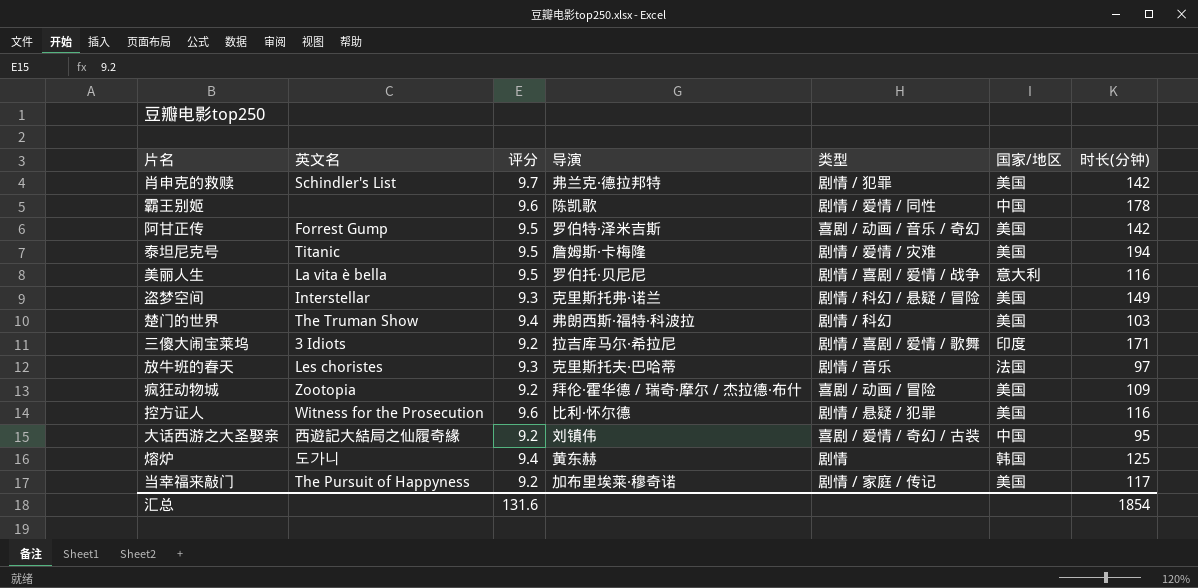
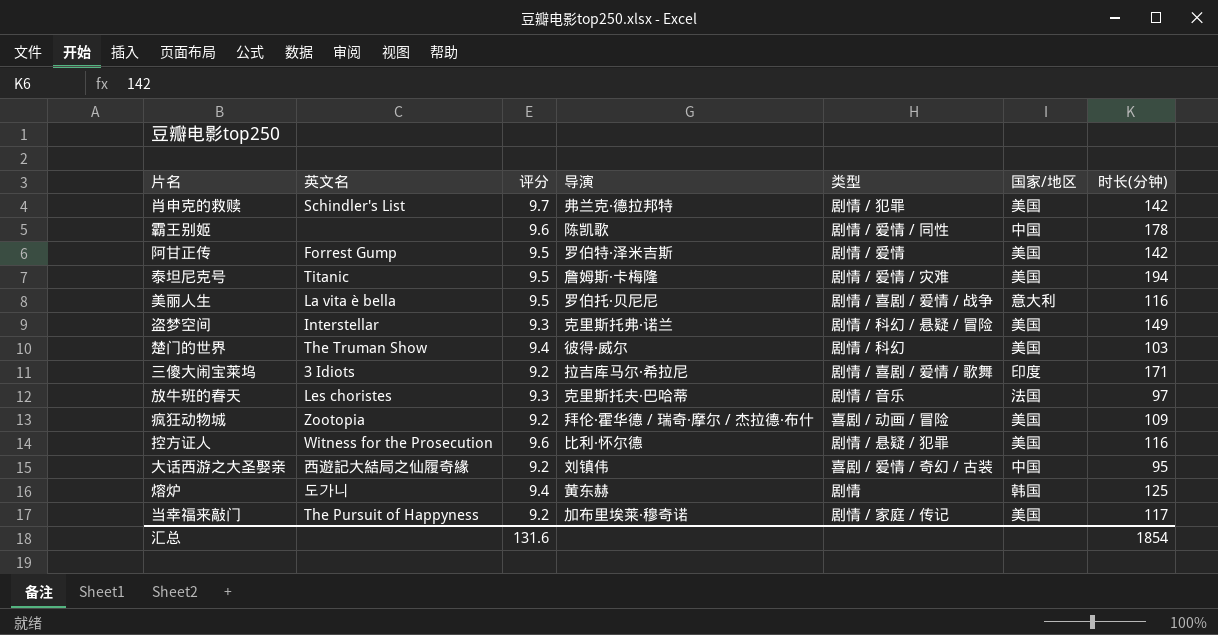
阿甘正传 | 类型: 喜剧 / 动画 / 音乐 / 奇幻 -> 剧情 / 爱情
楚门的世界 | 导演: 弗朗西斯·福特·科波拉 -> 彼得·威尔

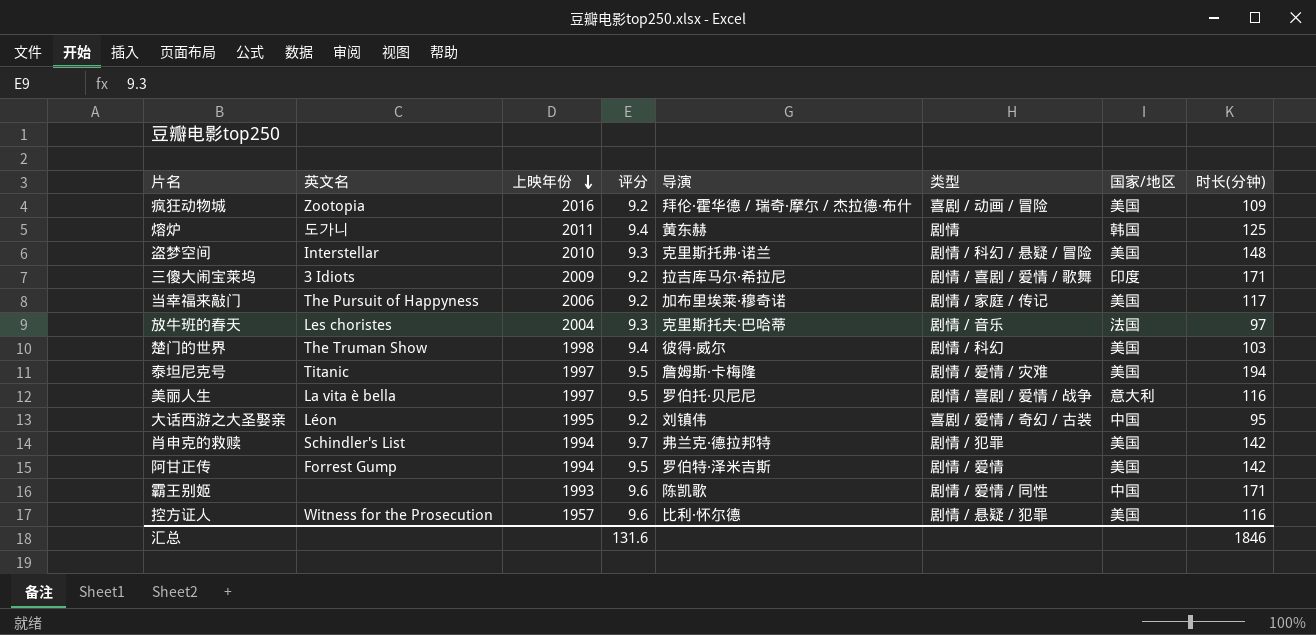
row order: none -> 上映年份 descending
column 上映年份 | position: none -> 3
盗梦空间 | 时长(分钟): 149 -> 148
大话西游之大圣娶亲 | 英文名: 西遊記大結局之仙履奇緣 -> Léon
霸王别姬 | 时长(分钟): 178 -> 171
汇总 | 时长(分钟): 1854 -> 1846

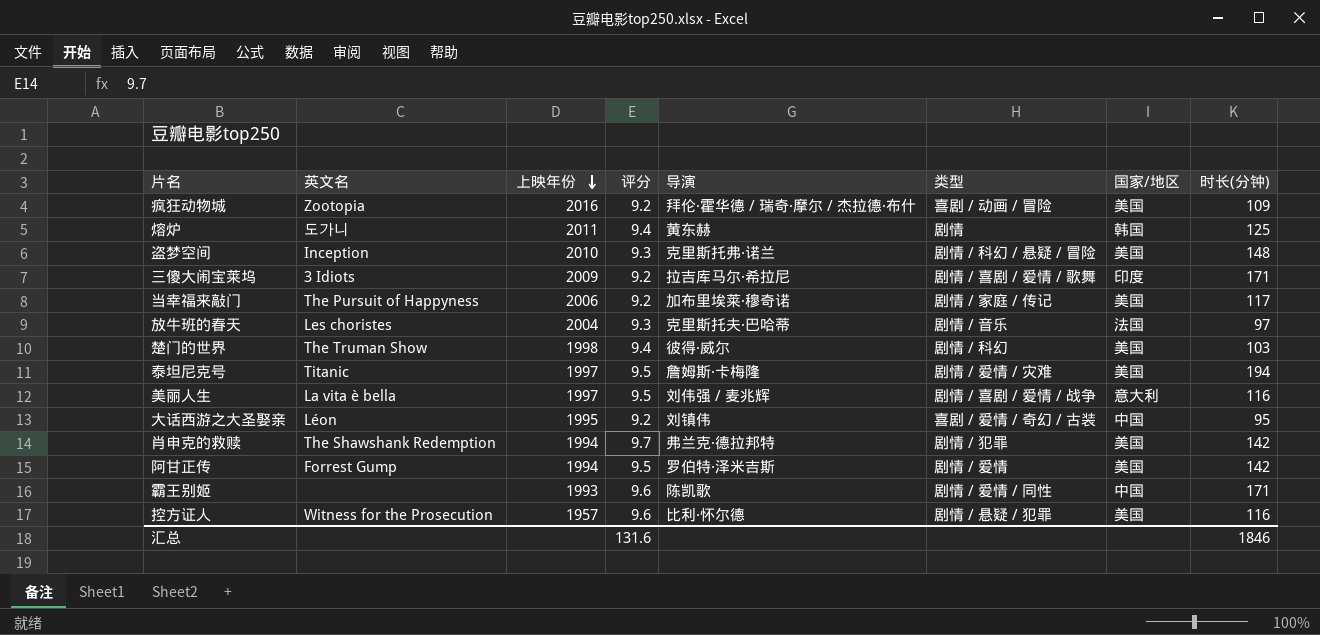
盗梦空间 | 英文名: Interstellar -> Inception
美丽人生 | 导演: 罗伯托·贝尼尼 -> 刘伟强 / 麦兆辉
肖申克的救赎 | 英文名: Schindler's List -> The Shawshank Redemption

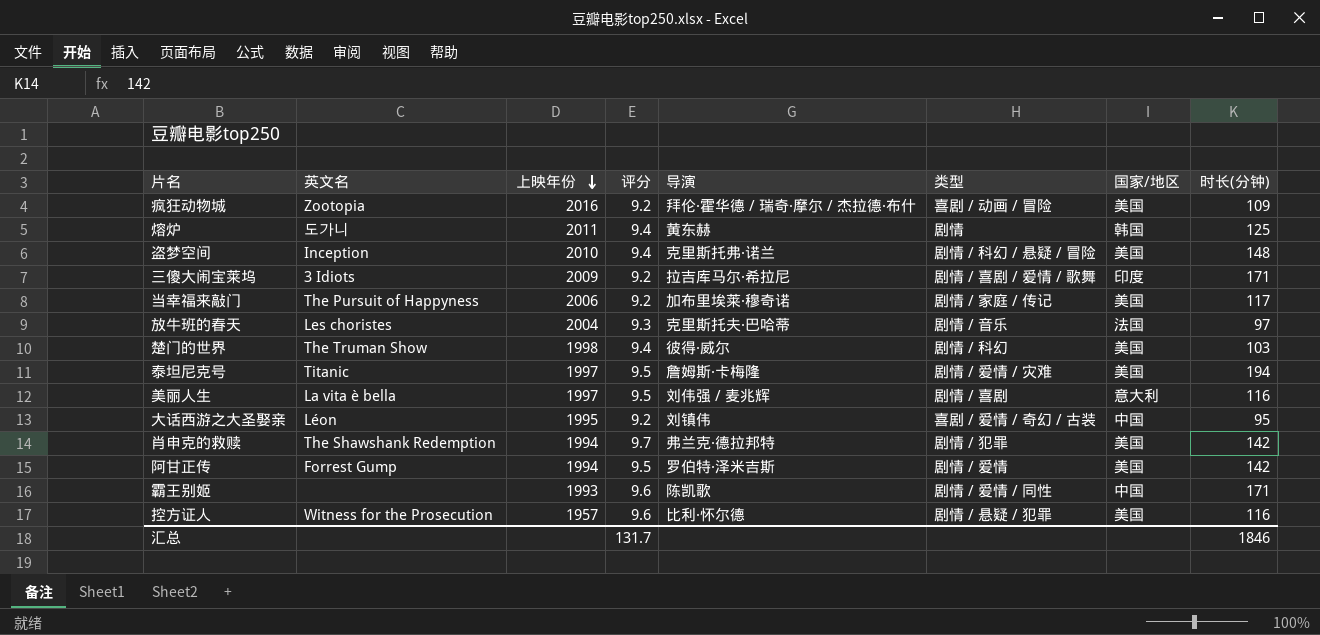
盗梦空间 | 评分: 9.3 -> 9.4
美丽人生 | 类型: 剧情 / 喜剧 / 爱情 / 战争 -> 剧情 / 喜剧
汇总 | 评分: 131.6 -> 131.7

